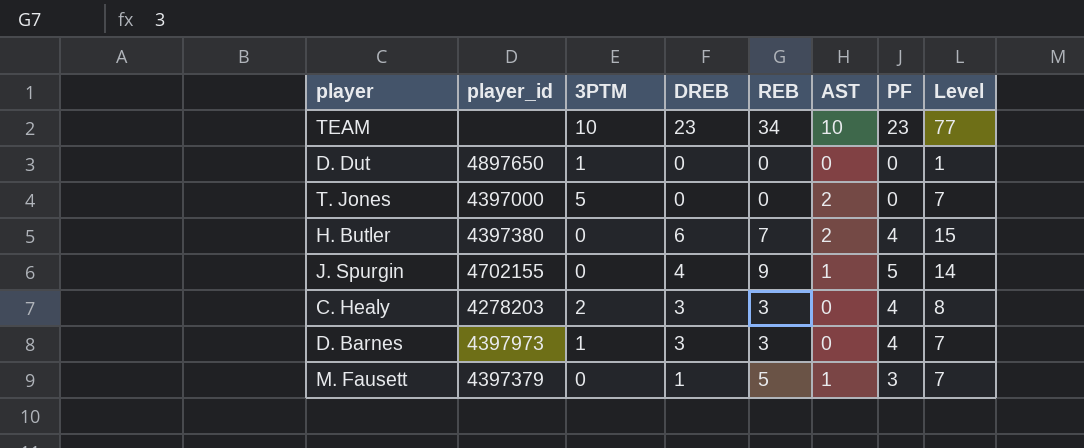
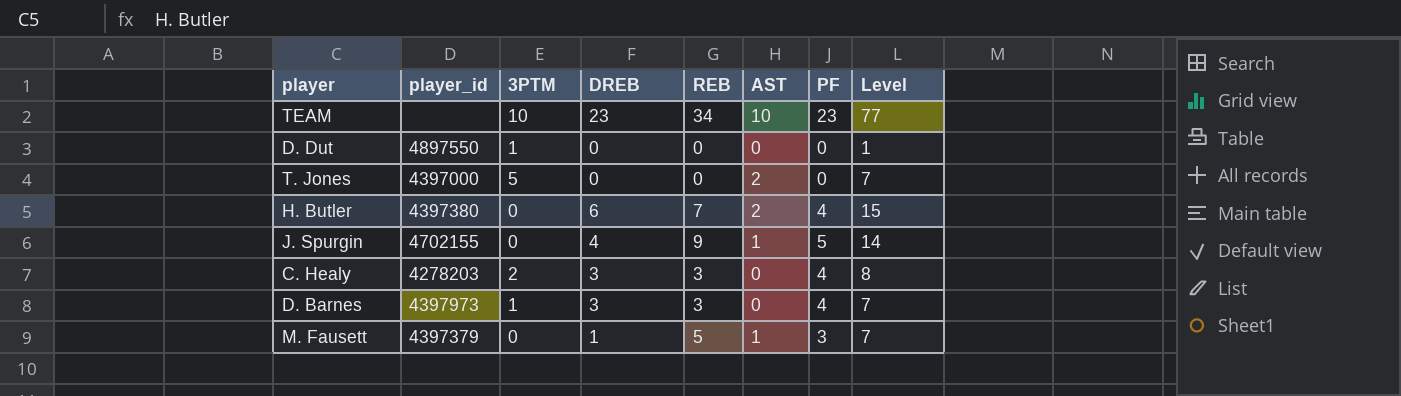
D. Dut | player_id: 4897650 -> 4897550

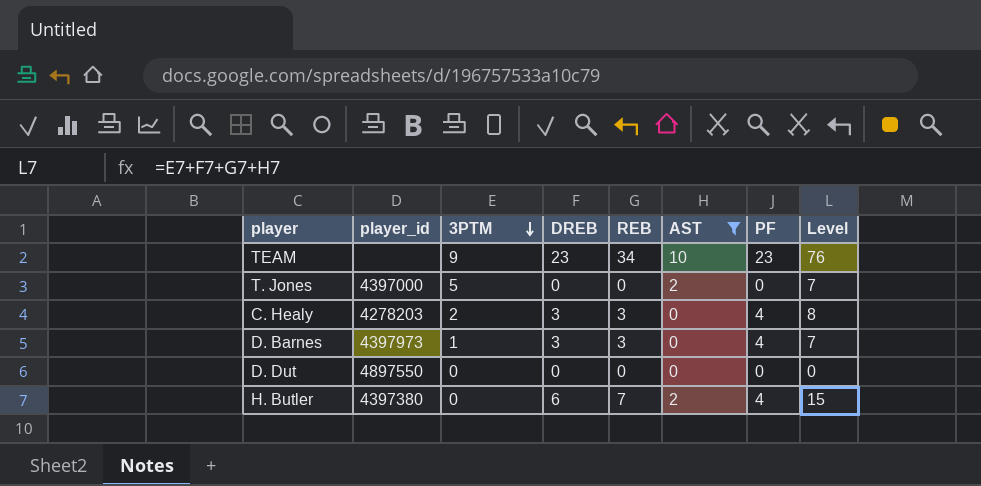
filter: none -> AST != 1
row order: none -> 3PTM descending
TEAM | 3PTM: 10 -> 9
TEAM | Level: 77 -> 76
D. Dut | 3PTM: 1 -> 0
D. Dut | Level: 1 -> 0

